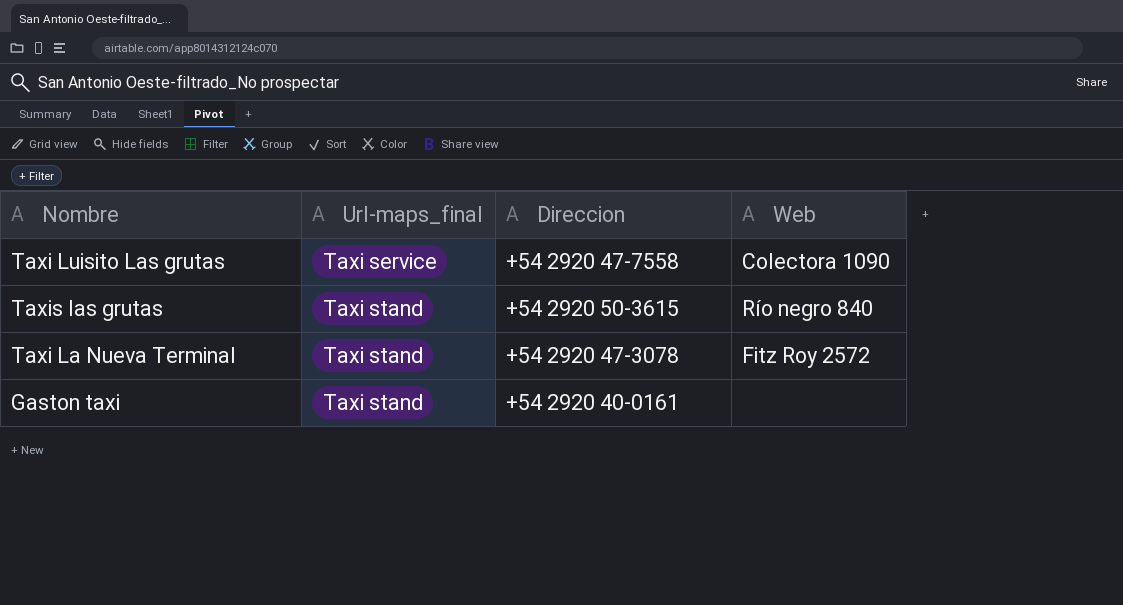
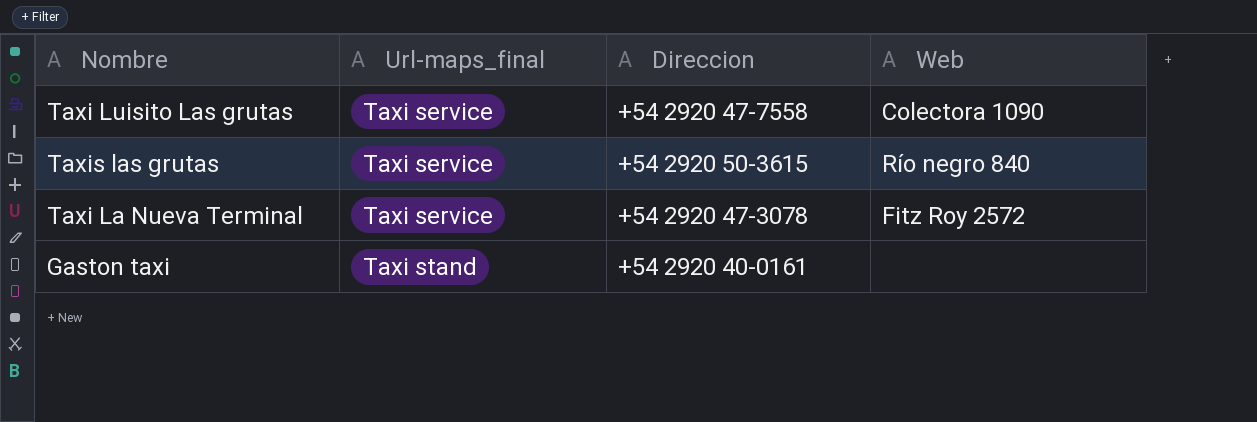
Taxis las grutas | Url-maps_final: Taxi stand -> Taxi service
Taxi La Nueva Terminal | Url-maps_final: Taxi stand -> Taxi service

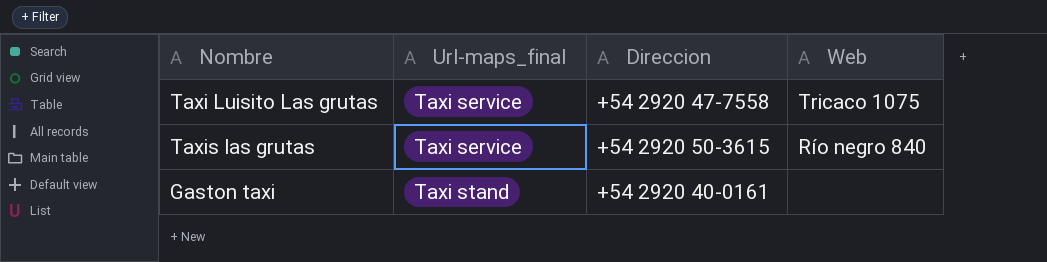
row Taxi La Nueva Terminal: Taxi service | +54 2920 47-3078 | Fitz Roy 2572 -> none
Taxi Luisito Las grutas | Web: Colectora 1090 -> Tricaco 1075

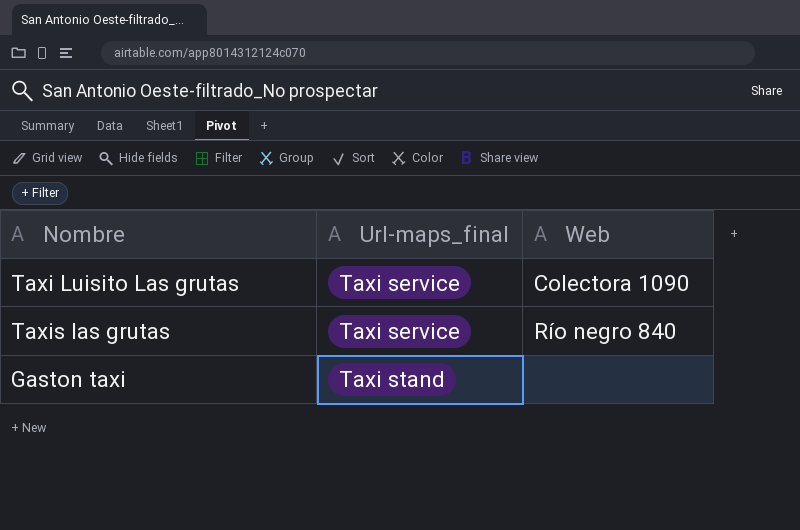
column Direccion | position: 3 -> none
Taxi Luisito Las grutas | Web: Tricaco 1075 -> Colectora 1090

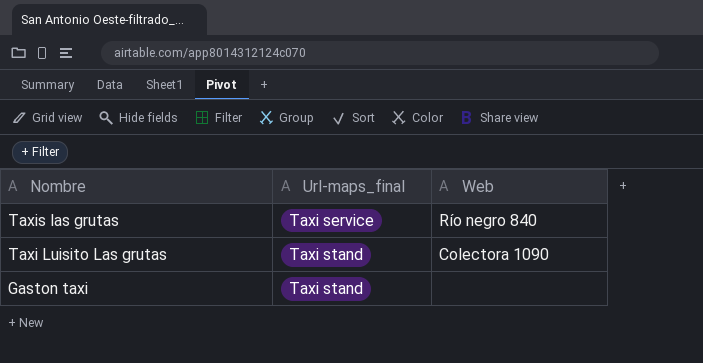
row order: Url-maps_final ascending -> Nombre descending
Taxi Luisito Las grutas | Url-maps_final: Taxi service -> Taxi stand

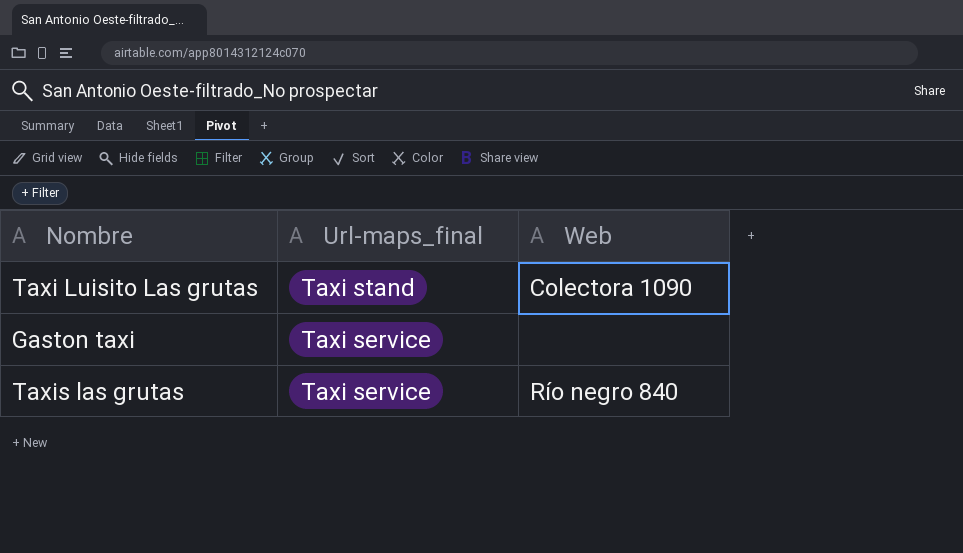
row order: Nombre descending -> Url-maps_final descending
Gaston taxi | Url-maps_final: Taxi stand -> Taxi service

